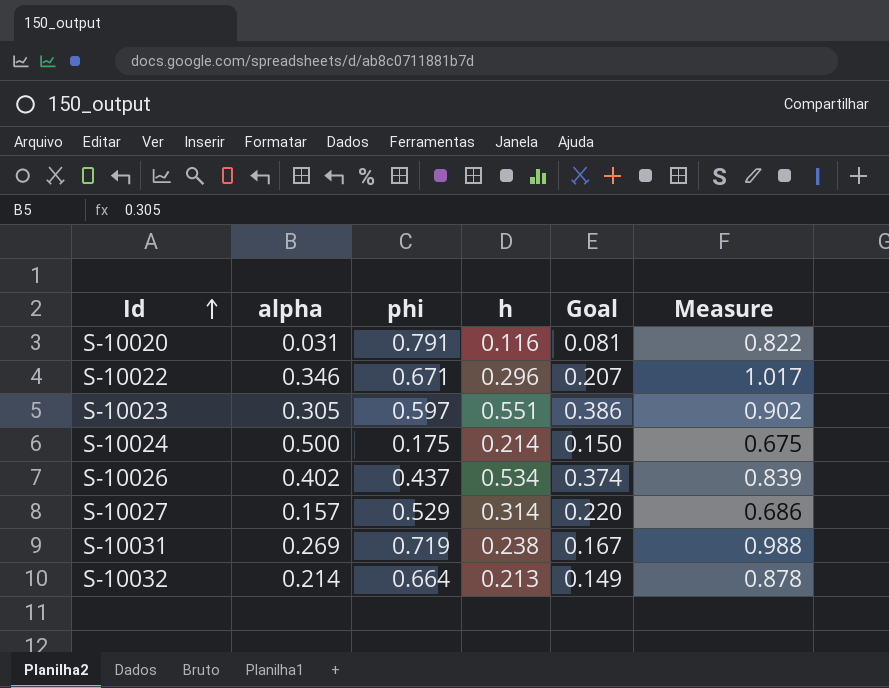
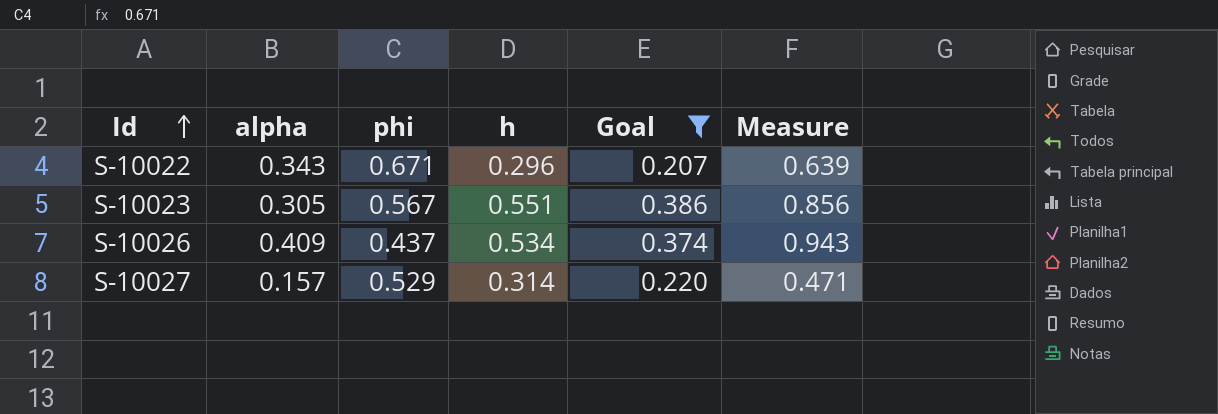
filter: none -> Goal >= 0.207
column Measure | formula: [alpha] + [phi] -> [alpha] + [h]
S-10022 | alpha: 0.346 -> 0.343
S-10023 | phi: 0.597 -> 0.567
S-10026 | alpha: 0.402 -> 0.409

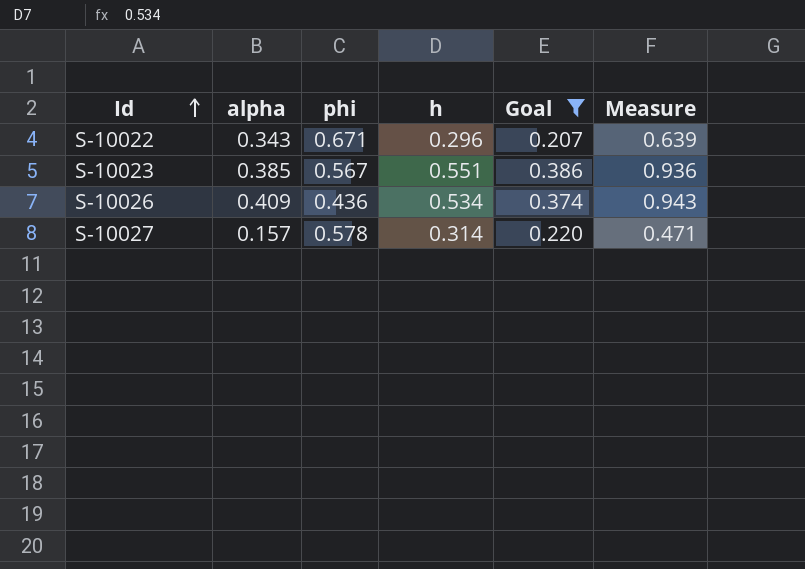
S-10023 | alpha: 0.305 -> 0.385
S-10023 | Measure: 0.856 -> 0.936
S-10026 | phi: 0.437 -> 0.436
S-10027 | phi: 0.529 -> 0.578

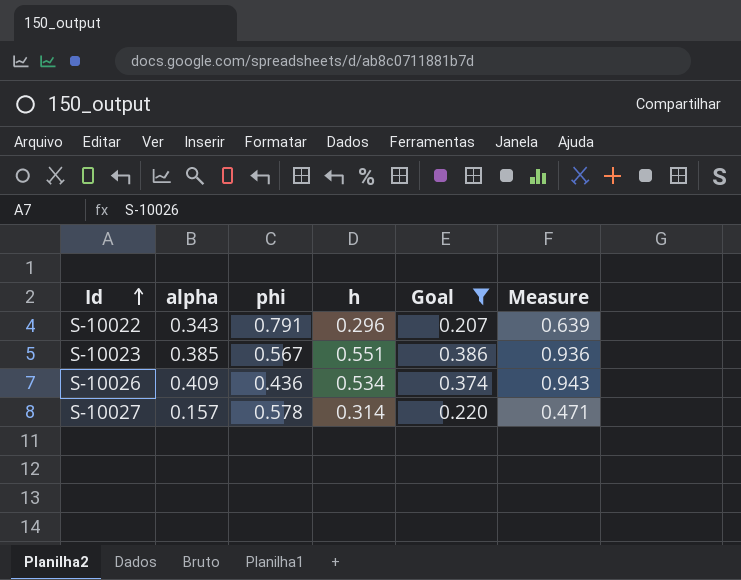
S-10022 | phi: 0.671 -> 0.791

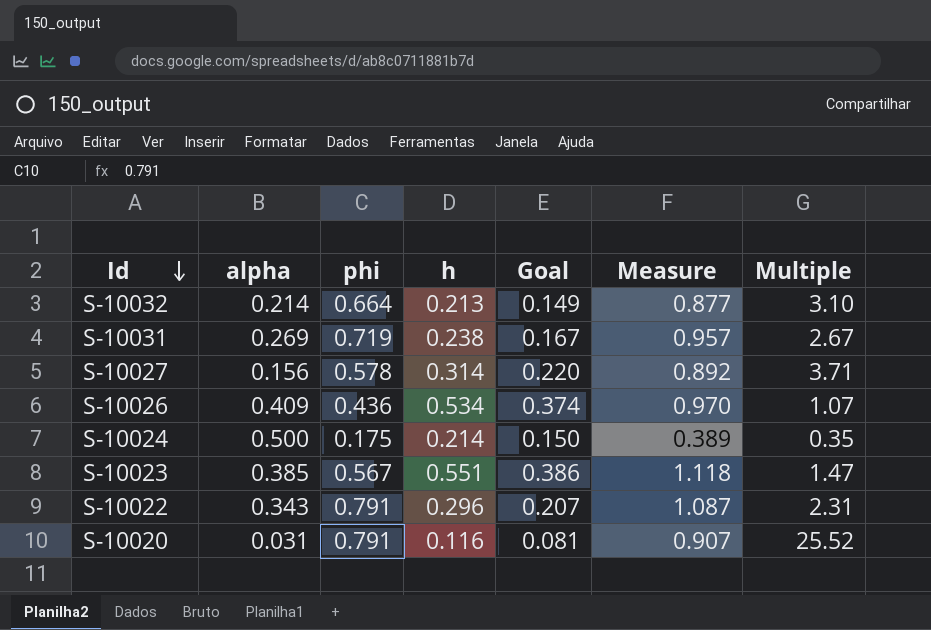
filter: Goal >= 0.207 -> none
row order: Id ascending -> Id descending
column Measure | formula: [alpha] + [h] -> [phi] + [h]
column Multiple | formula: none -> [phi] / [alpha]
S-10027 | alpha: 0.157 -> 0.156

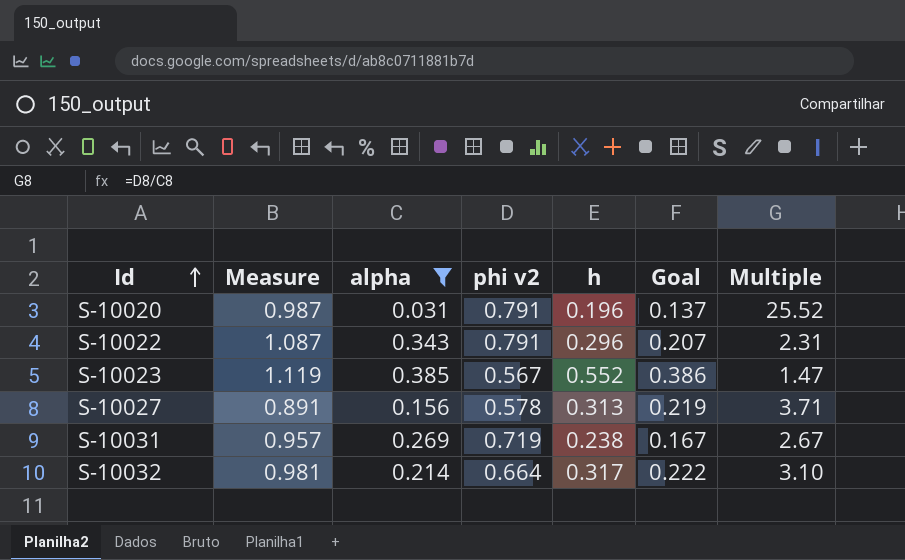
filter: none -> alpha <= 0.385
row order: Id descending -> Id ascending
column Measure | position: 6 -> 2
column name: phi -> phi v2
S-10020 | Measure: 0.907 -> 0.987
S-10020 | h: 0.116 -> 0.196
S-10020 | Goal: 0.081 -> 0.137
S-10023 | Measure: 1.118 -> 1.119
S-10023 | h: 0.551 -> 0.552
S-10027 | Measure: 0.892 -> 0.891
S-10027 | h: 0.314 -> 0.313
S-10027 | Goal: 0.220 -> 0.219
S-10032 | Measure: 0.877 -> 0.981
S-10032 | h: 0.213 -> 0.317
S-10032 | Goal: 0.149 -> 0.222

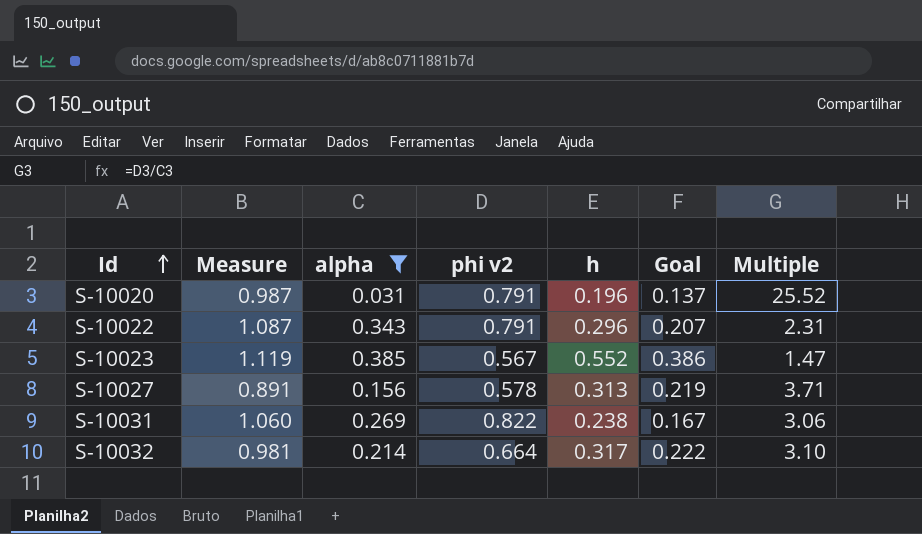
S-10031 | Measure: 0.957 -> 1.060
S-10031 | phi v2: 0.719 -> 0.822
S-10031 | Multiple: 2.67 -> 3.06

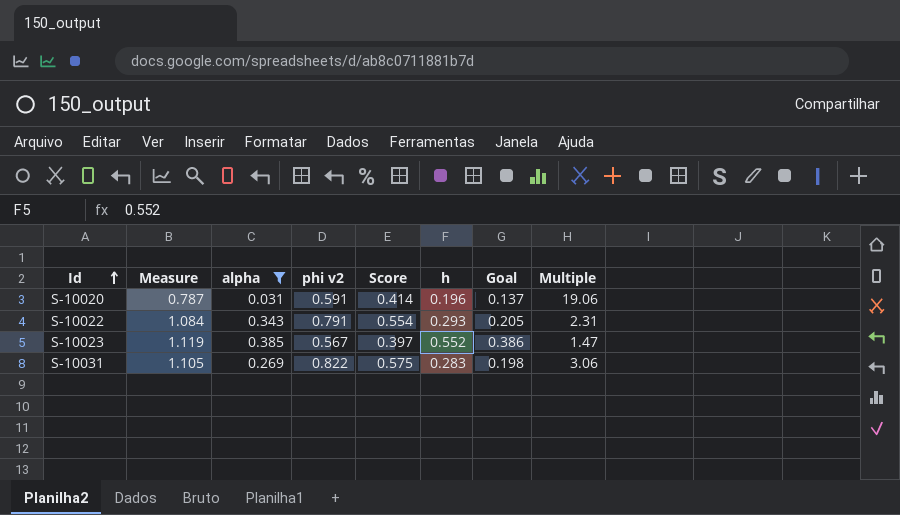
column Score | formula: none -> [phi v2] * 0.7
row S-10027: 0.891 | 0.156 | 0.578 | 0.313 | 0.219 | 3.71 -> none
row S-10032: 0.981 | 0.214 | 0.664 | 0.317 | 0.222 | 3.10 -> none
S-10020 | Measure: 0.987 -> 0.787
S-10020 | phi v2: 0.791 -> 0.591
S-10020 | Multiple: 25.52 -> 19.06
S-10022 | Measure: 1.087 -> 1.084
S-10022 | h: 0.296 -> 0.293
S-10022 | Goal: 0.207 -> 0.205
S-10031 | Measure: 1.060 -> 1.105
S-10031 | h: 0.238 -> 0.283
S-10031 | Goal: 0.167 -> 0.198

